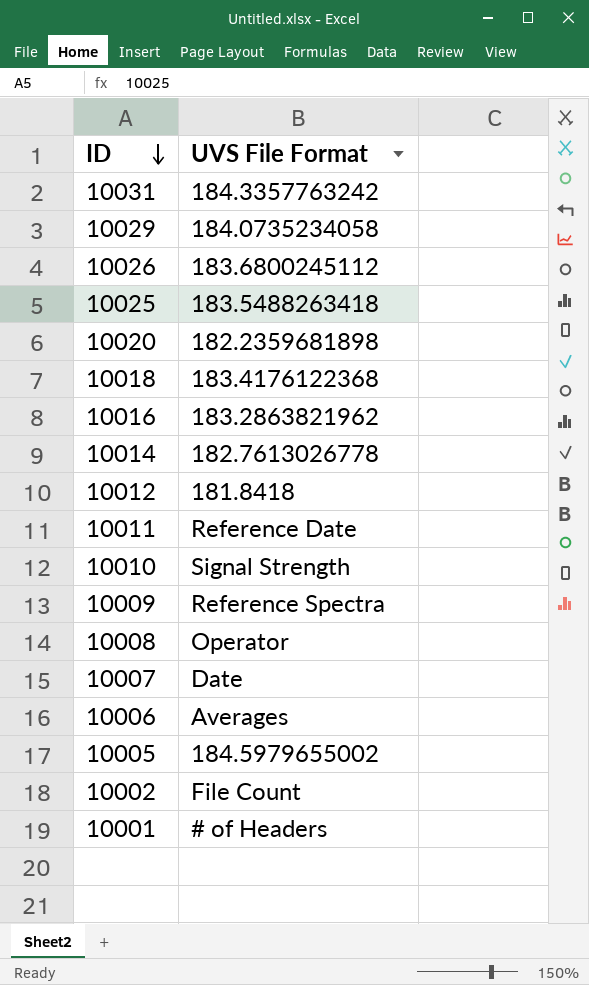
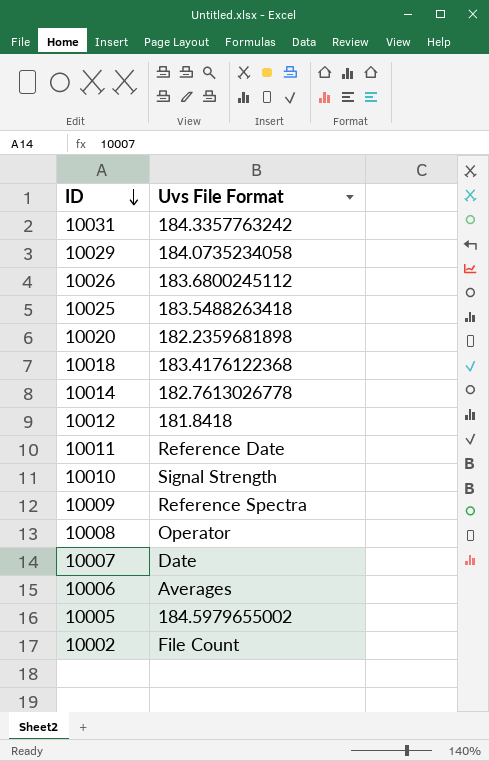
column name: UVS File Format -> Uvs File Format
row 10016: 183.2863821962 -> none
row 10001: # of Headers -> none

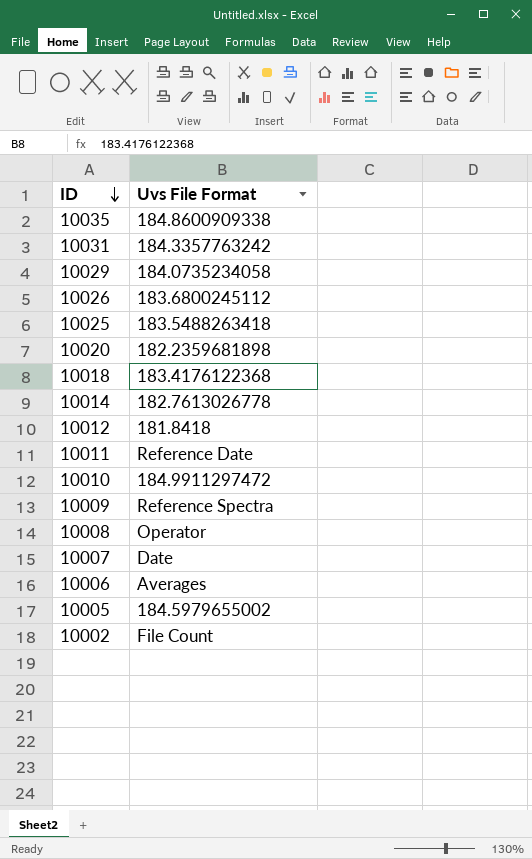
row 10035: none -> 184.8600909338
10010 | Uvs File Format: Signal Strength -> 184.9911297472

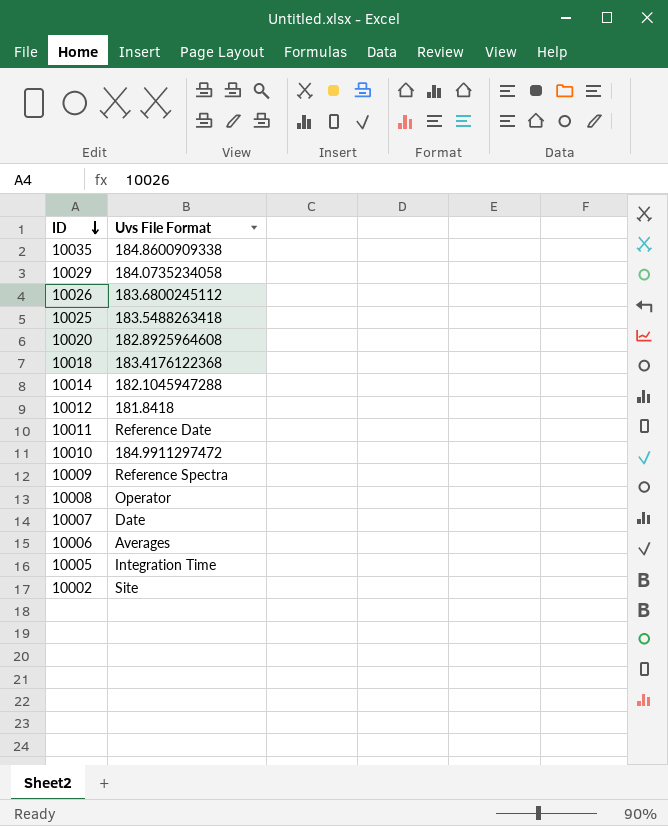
row 10031: 184.3357763242 -> none
10020 | Uvs File Format: 182.2359681898 -> 182.8925964608
10014 | Uvs File Format: 182.7613026778 -> 182.1045947288
10005 | Uvs File Format: 184.5979655002 -> Integration Time
10002 | Uvs File Format: File Count -> Site

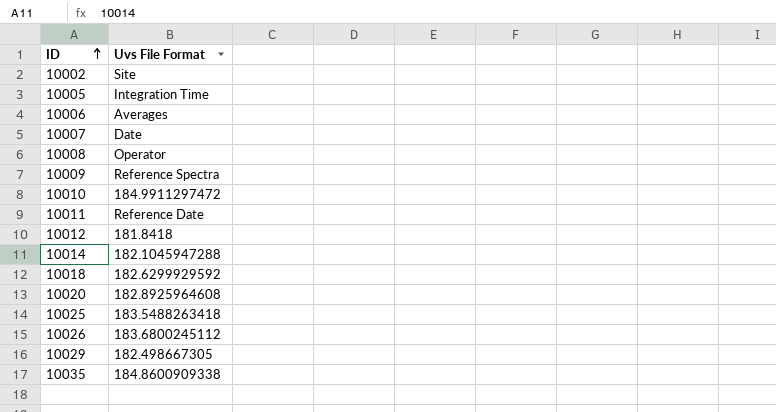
row order: ID descending -> ID ascending
10018 | Uvs File Format: 183.4176122368 -> 182.6299929592
10029 | Uvs File Format: 184.0735234058 -> 182.498667305

